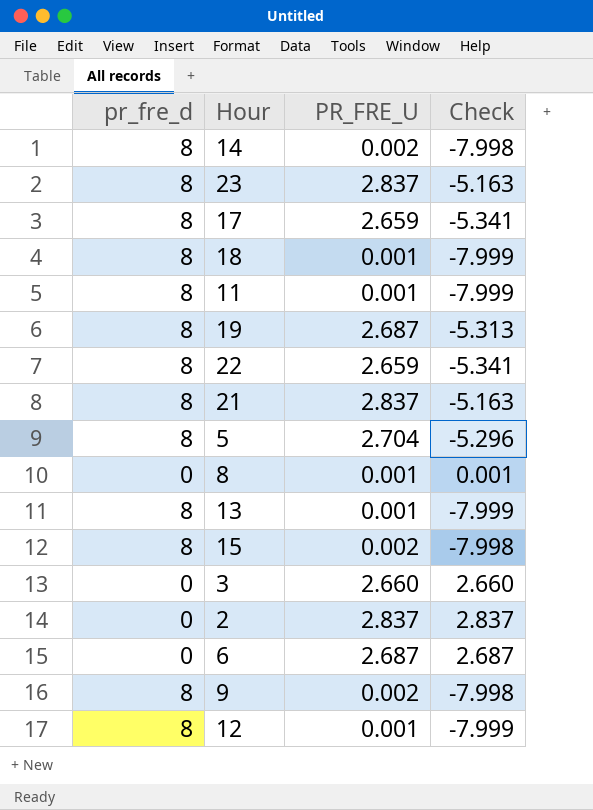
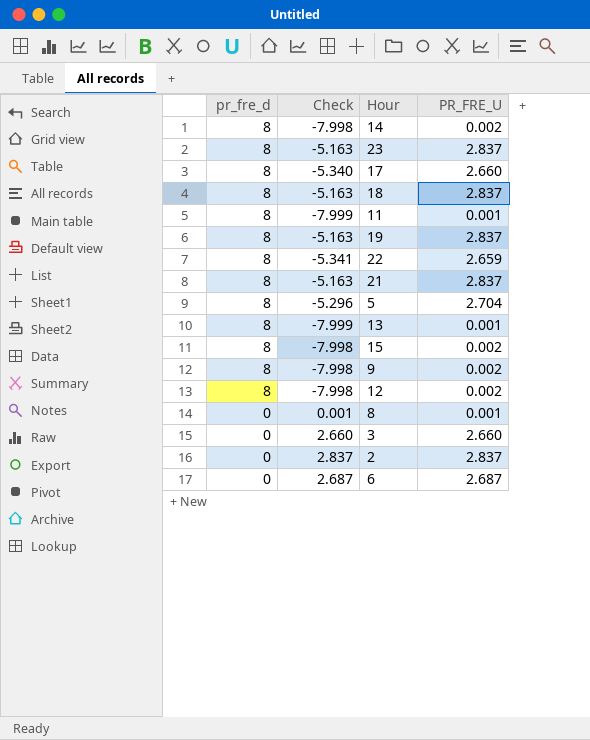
row order: none -> pr_fre_d descending
column Check | position: 4 -> 2
17 | Check: -5.341 -> -5.340
17 | PR_FRE_U: 2.659 -> 2.660
18 | Check: -7.999 -> -5.163
18 | PR_FRE_U: 0.001 -> 2.837
19 | Check: -5.313 -> -5.163
19 | PR_FRE_U: 2.687 -> 2.837
12 | Check: -7.999 -> -7.998
12 | PR_FRE_U: 0.001 -> 0.002

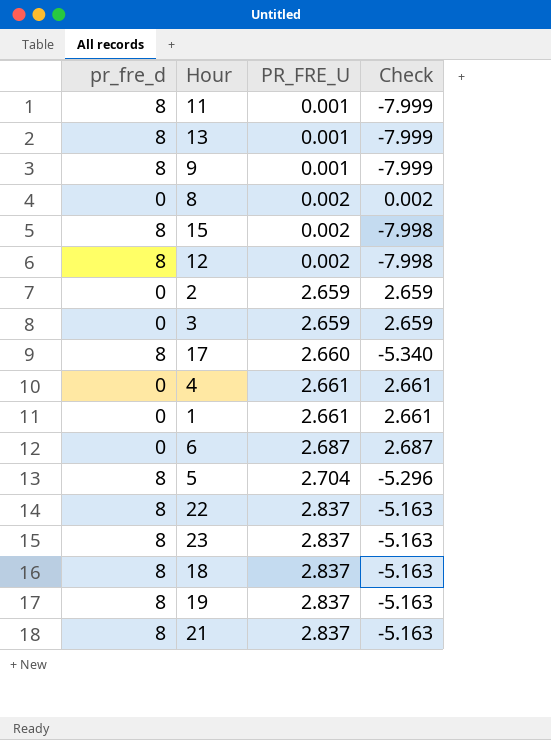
row order: pr_fre_d descending -> PR_FRE_U ascending
column Check | position: 2 -> 4
row 14: 8 | -7.998 | 0.002 -> none
9 | PR_FRE_U: 0.002 -> 0.001
9 | Check: -7.998 -> -7.999
8 | PR_FRE_U: 0.001 -> 0.002
8 | Check: 0.001 -> 0.002
2 | PR_FRE_U: 2.837 -> 2.659
2 | Check: 2.837 -> 2.659
3 | PR_FRE_U: 2.660 -> 2.659
3 | Check: 2.660 -> 2.659
row 4: none -> 0 | 2.661 | 2.661
row 1: none -> 0 | 2.661 | 2.661
22 | PR_FRE_U: 2.659 -> 2.837
22 | Check: -5.341 -> -5.163

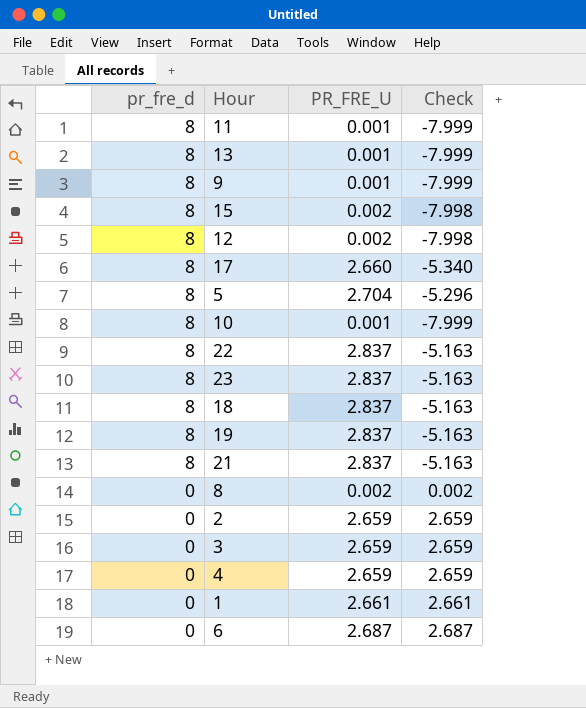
row order: PR_FRE_U ascending -> pr_fre_d descending
row 10: none -> 8 | 0.001 | -7.999
4 | PR_FRE_U: 2.661 -> 2.659
4 | Check: 2.661 -> 2.659

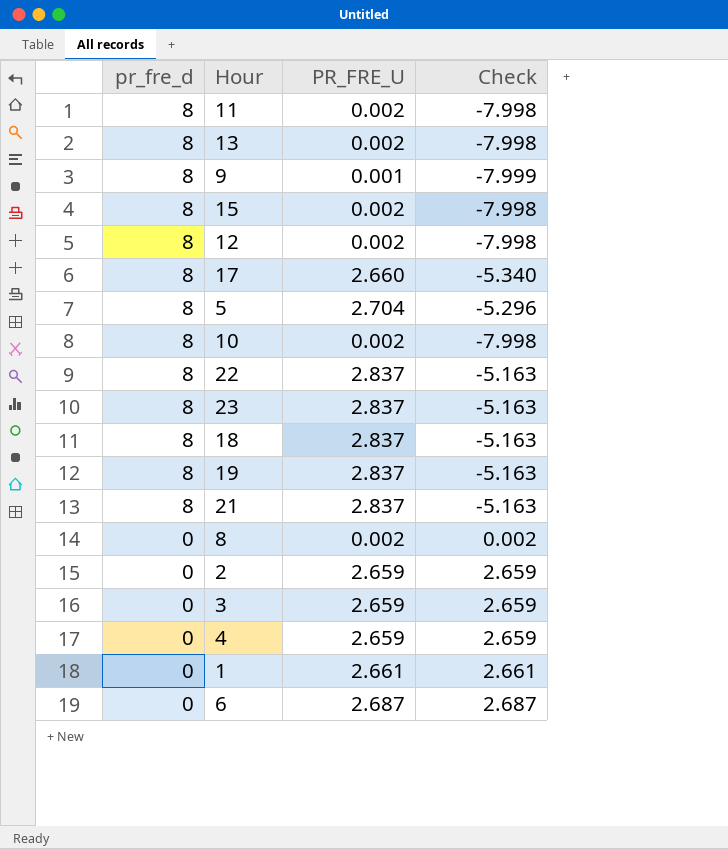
11 | PR_FRE_U: 0.001 -> 0.002
11 | Check: -7.999 -> -7.998
13 | PR_FRE_U: 0.001 -> 0.002
13 | Check: -7.999 -> -7.998
10 | PR_FRE_U: 0.001 -> 0.002
10 | Check: -7.999 -> -7.998

